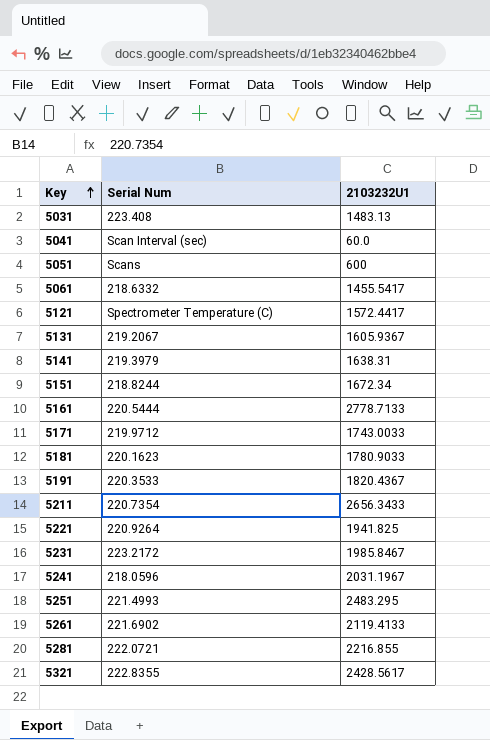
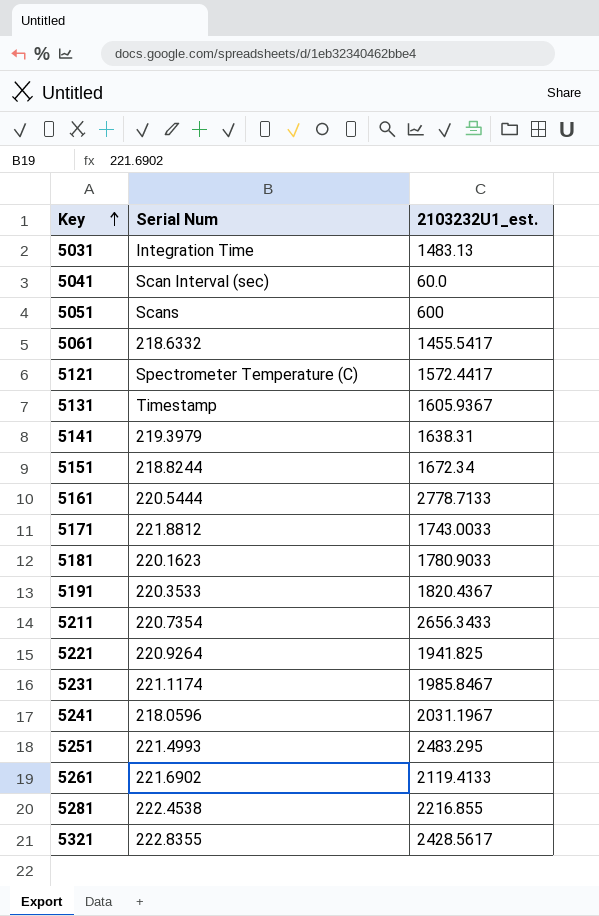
column name: 2103232U1 -> 2103232U1_est.
5031 | Serial Num: 223.408 -> Integration Time
5131 | Serial Num: 219.2067 -> Timestamp
5171 | Serial Num: 219.9712 -> 221.8812
5231 | Serial Num: 223.2172 -> 221.1174
5281 | Serial Num: 222.0721 -> 222.4538

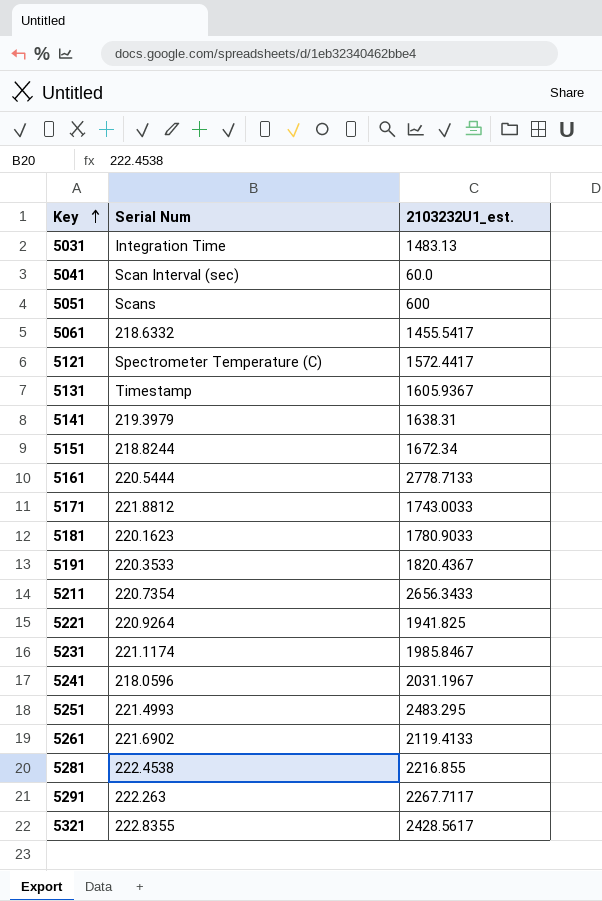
row 5291: none -> 222.263 | 2267.7117

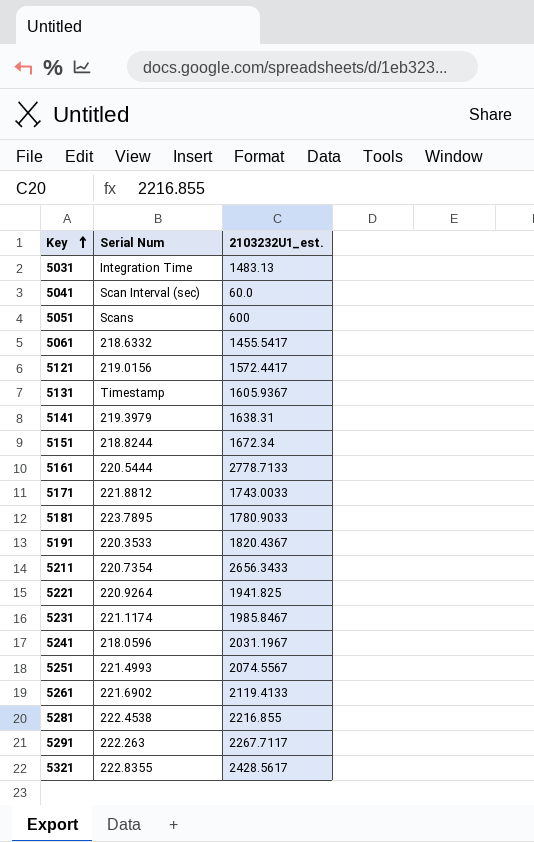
5121 | Serial Num: Spectrometer Temperature (C) -> 219.0156
5181 | Serial Num: 220.1623 -> 223.7895
5251 | 2103232U1_est.: 2483.295 -> 2074.5567

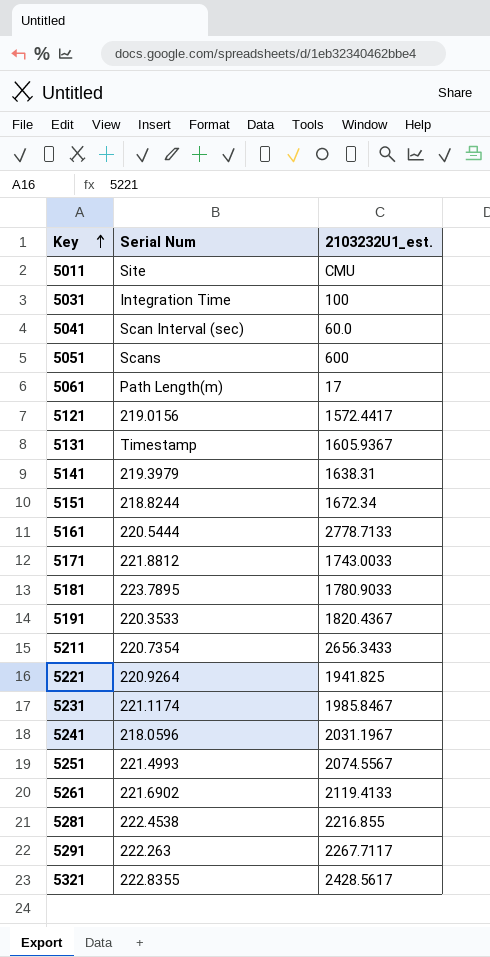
row 5011: none -> Site | CMU
5031 | 2103232U1_est.: 1483.13 -> 100
5061 | Serial Num: 218.6332 -> Path Length(m)
5061 | 2103232U1_est.: 1455.5417 -> 17

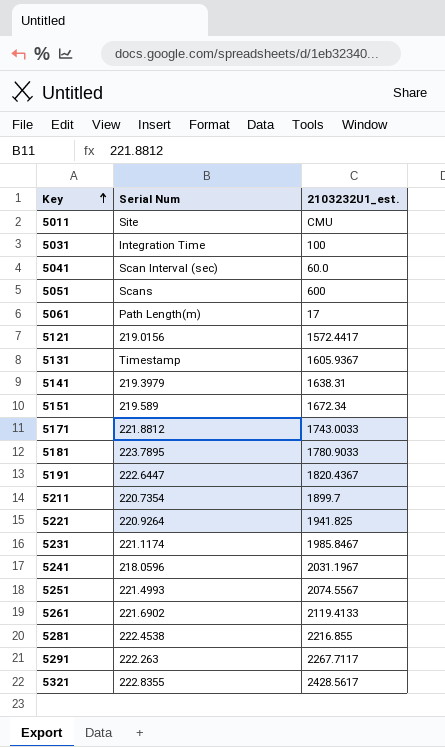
row 5161: 220.5444 | 2778.7133 -> none
5151 | Serial Num: 218.8244 -> 219.589
5191 | Serial Num: 220.3533 -> 222.6447
5211 | 2103232U1_est.: 2656.3433 -> 1899.7

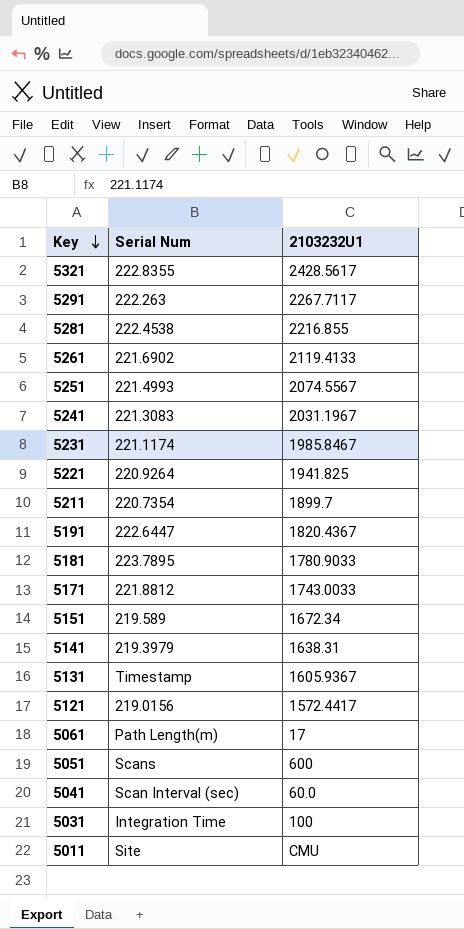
row order: Key ascending -> Key descending
column name: 2103232U1_est. -> 2103232U1
5241 | Serial Num: 218.0596 -> 221.3083

